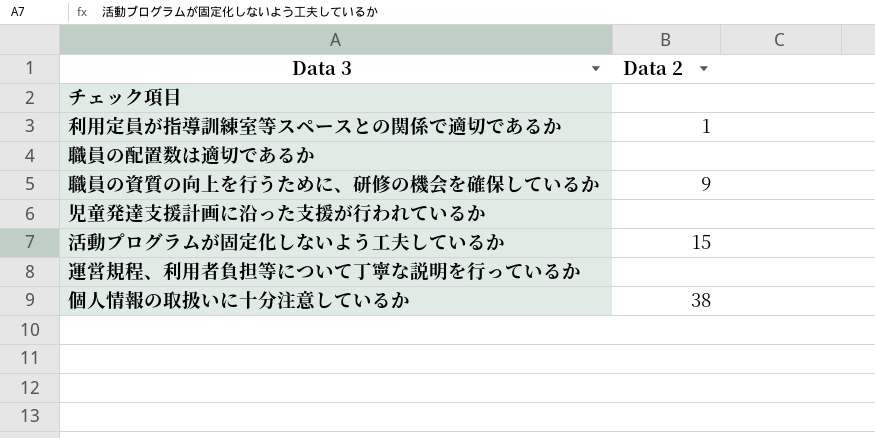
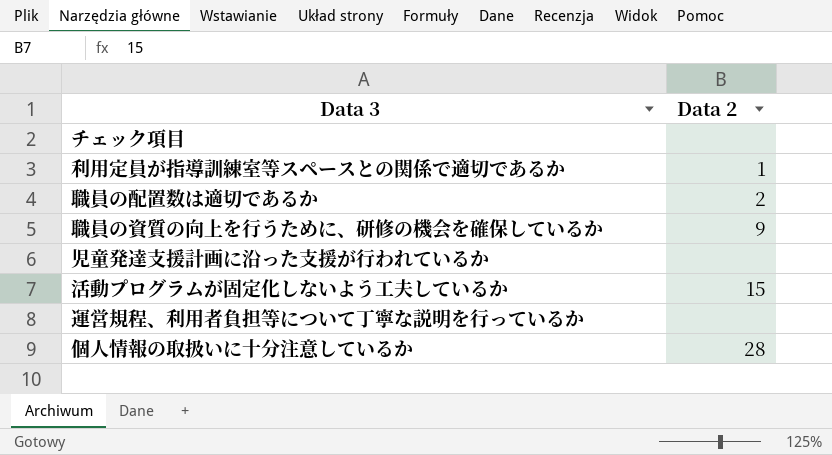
職員の配置数は適切であるか | Data 2: none -> 2
個人情報の取扱いに十分注意しているか | Data 2: 38 -> 28

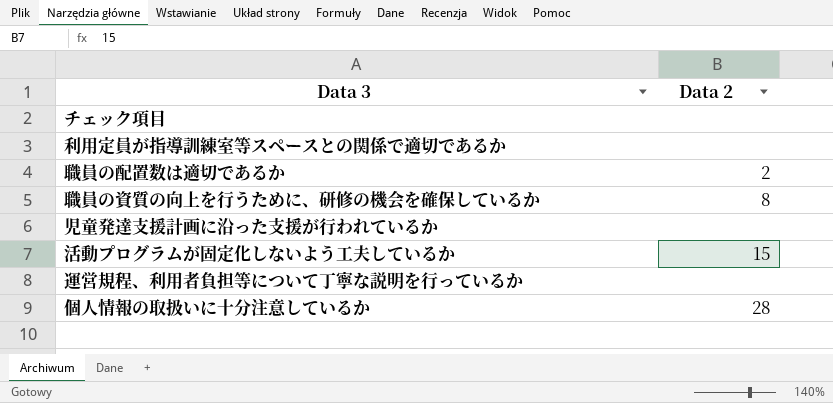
利用定員が指導訓練室等スペースとの関係で適切であるか | Data 2: 1 -> none
職員の資質の向上を行うために、研修の機会を確保しているか | Data 2: 9 -> 8

